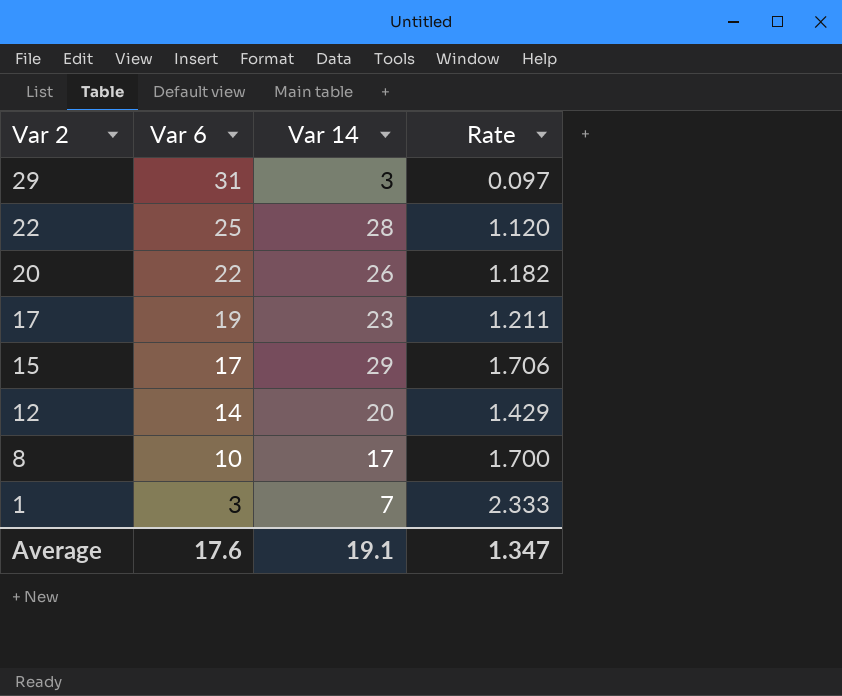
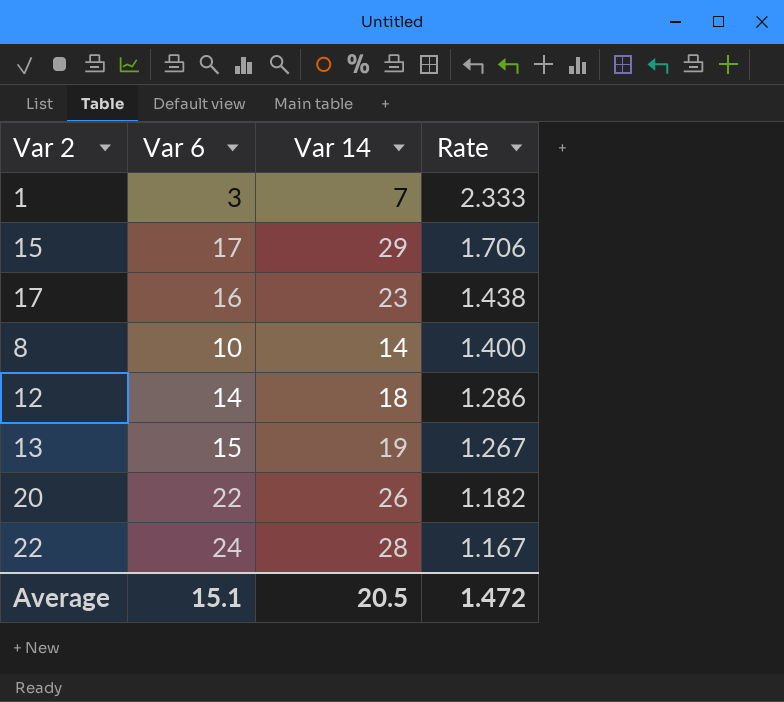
row order: Var 2 descending -> Rate descending
row 29: 31 | 3 | 0.097 -> none
17 | Var 6: 19 -> 16
17 | Rate: 1.211 -> 1.438
8 | Var 14: 17 -> 14
8 | Rate: 1.700 -> 1.400
12 | Var 14: 20 -> 18
12 | Rate: 1.429 -> 1.286
row 13: none -> 15 | 19 | 1.267
22 | Var 6: 25 -> 24
22 | Rate: 1.120 -> 1.167
Average | Var 6: 17.6 -> 15.1
Average | Var 14: 19.1 -> 20.5
Average | Rate: 1.347 -> 1.472

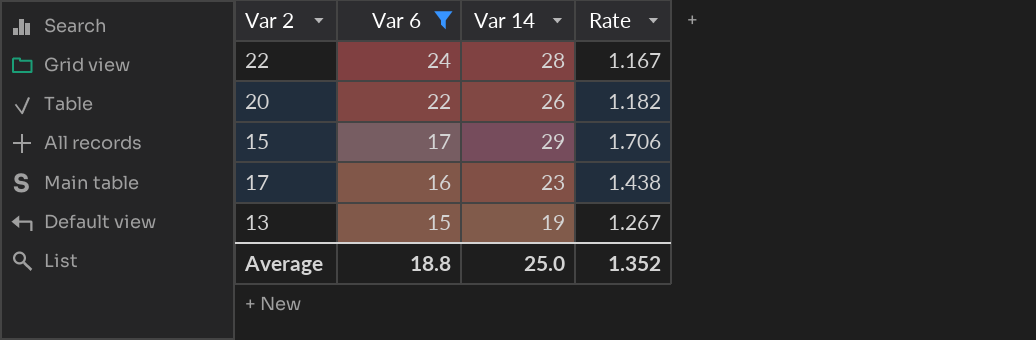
filter: none -> Var 6 >= 15
row order: Rate descending -> Var 6 descending
Average | Var 6: 15.1 -> 18.8
Average | Var 14: 20.5 -> 25.0
Average | Rate: 1.472 -> 1.352

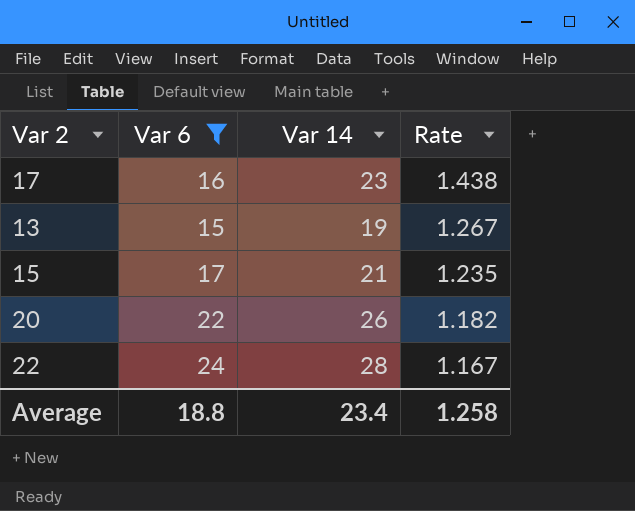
row order: Var 6 descending -> Rate descending
15 | Var 14: 29 -> 21
15 | Rate: 1.706 -> 1.235
Average | Var 14: 25.0 -> 23.4
Average | Rate: 1.352 -> 1.258

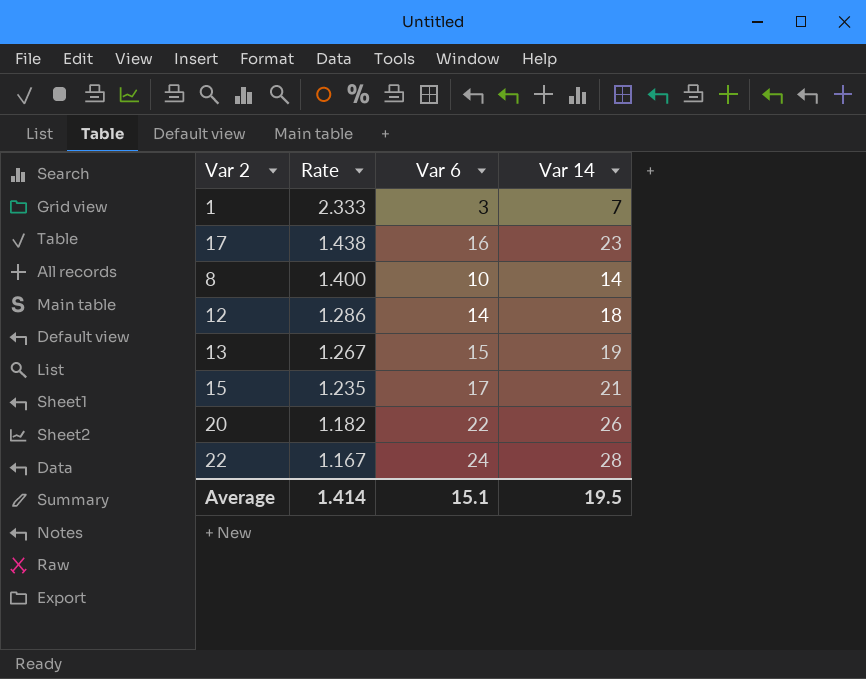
filter: Var 6 >= 15 -> none
column Rate | position: 4 -> 2
Average | Rate: 1.258 -> 1.414
Average | Var 6: 18.8 -> 15.1
Average | Var 14: 23.4 -> 19.5

